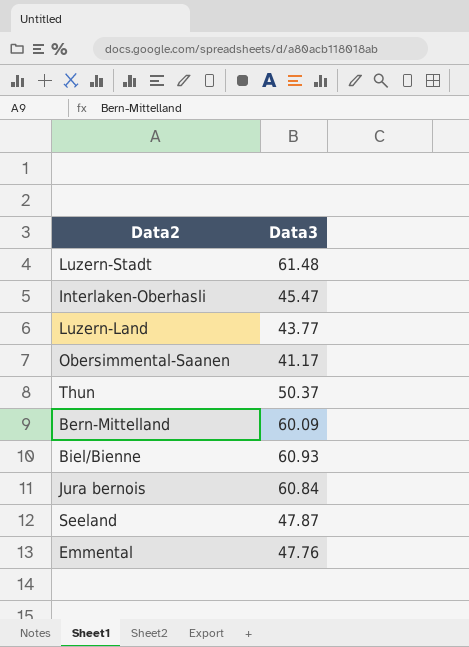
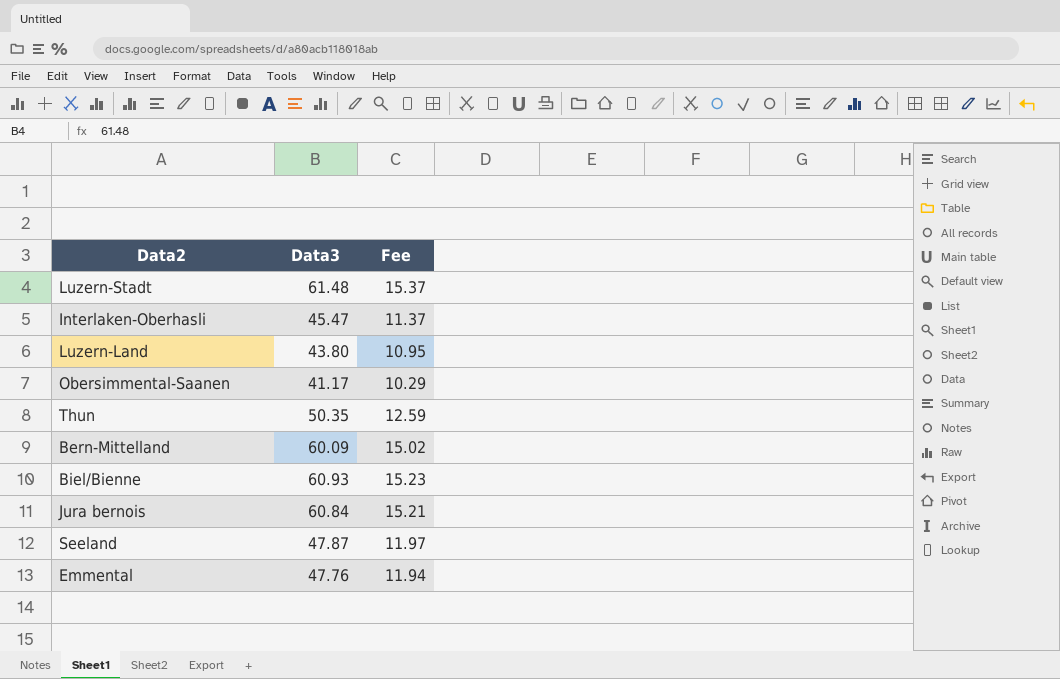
column Fee | formula: none -> [Data3] * 0.25
Luzern-Land | Data3: 43.77 -> 43.80
Thun | Data3: 50.37 -> 50.35

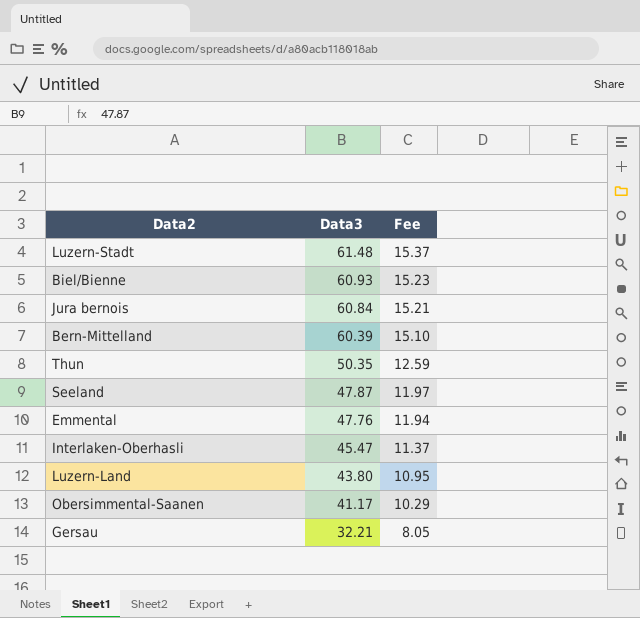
row order: none -> Data3 descending
Bern-Mittelland | Data3: 60.09 -> 60.39
Bern-Mittelland | Fee: 15.02 -> 15.10
row Gersau: none -> 32.21 | 8.05

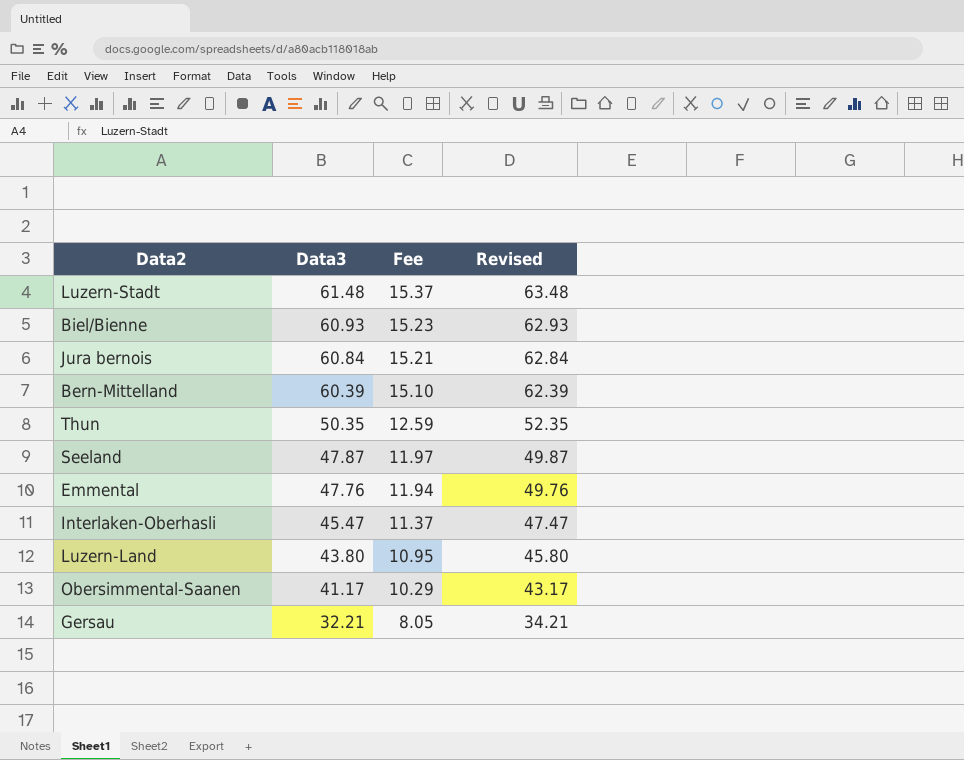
column Revised | formula: none -> [Data3] + 2

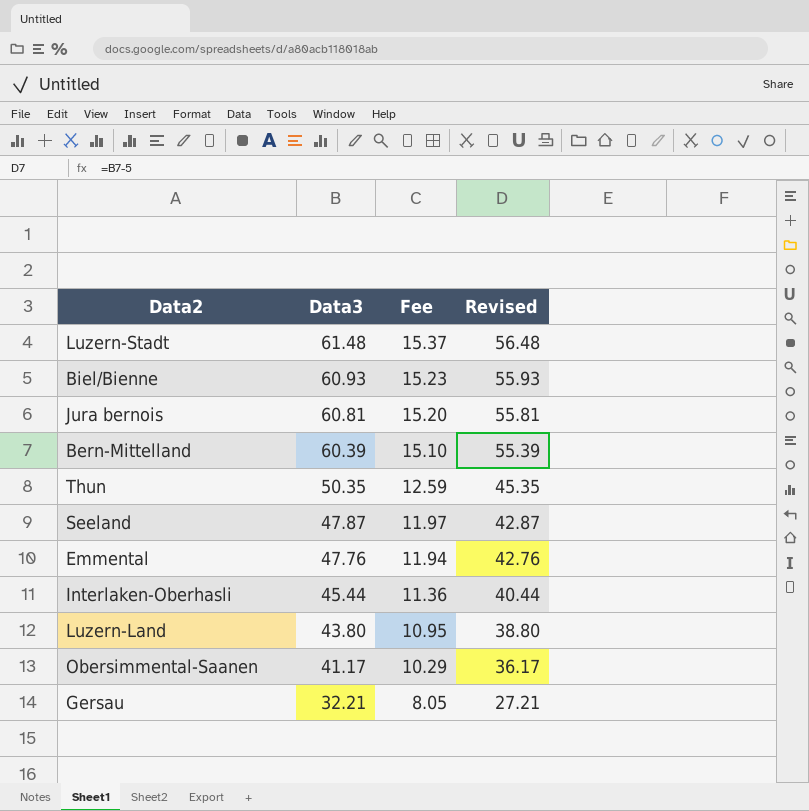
column Revised | formula: [Data3] + 2 -> [Data3] - 5
Jura bernois | Data3: 60.84 -> 60.81
Jura bernois | Fee: 15.21 -> 15.20
Interlaken-Oberhasli | Data3: 45.47 -> 45.44
Interlaken-Oberhasli | Fee: 11.37 -> 11.36

